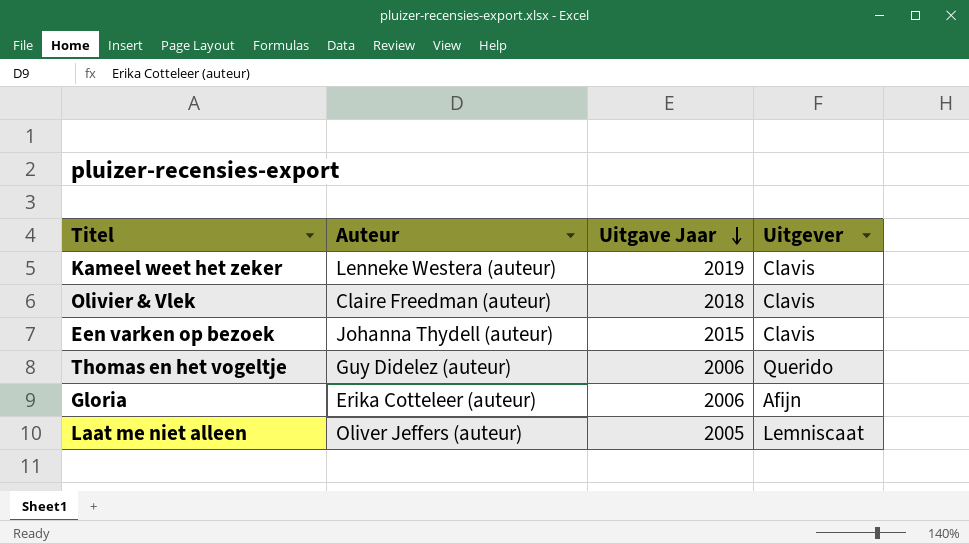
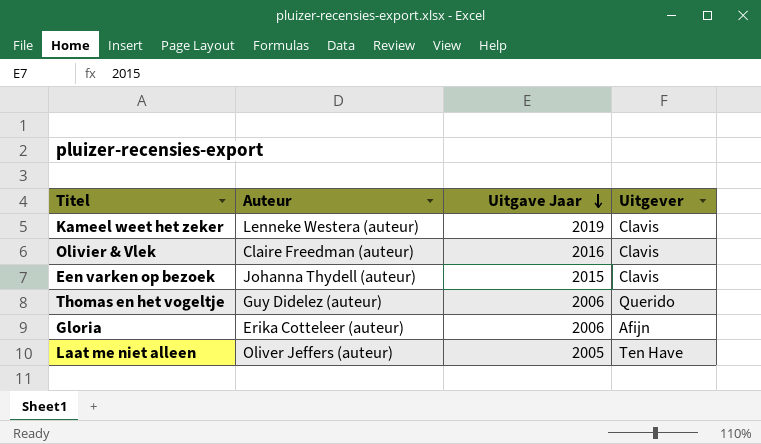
Olivier & Vlek | Uitgave Jaar: 2018 -> 2016
Laat me niet alleen | Uitgever: Lemniscaat -> Ten Have

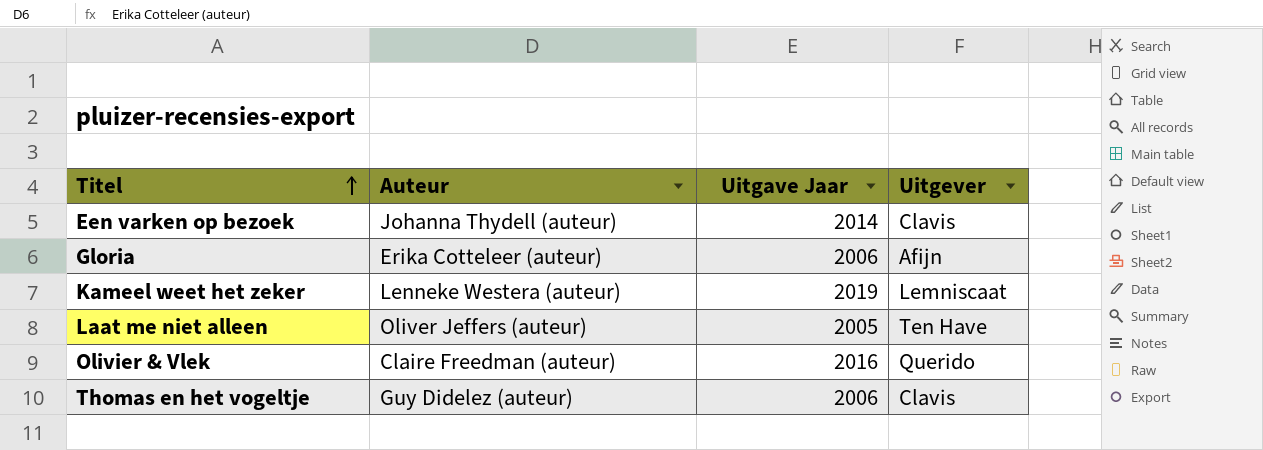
row order: Uitgave Jaar descending -> Titel ascending
Een varken op bezoek | Uitgave Jaar: 2015 -> 2014
Kameel weet het zeker | Uitgever: Clavis -> Lemniscaat
Olivier & Vlek | Uitgever: Clavis -> Querido
Thomas en het vogeltje | Uitgever: Querido -> Clavis

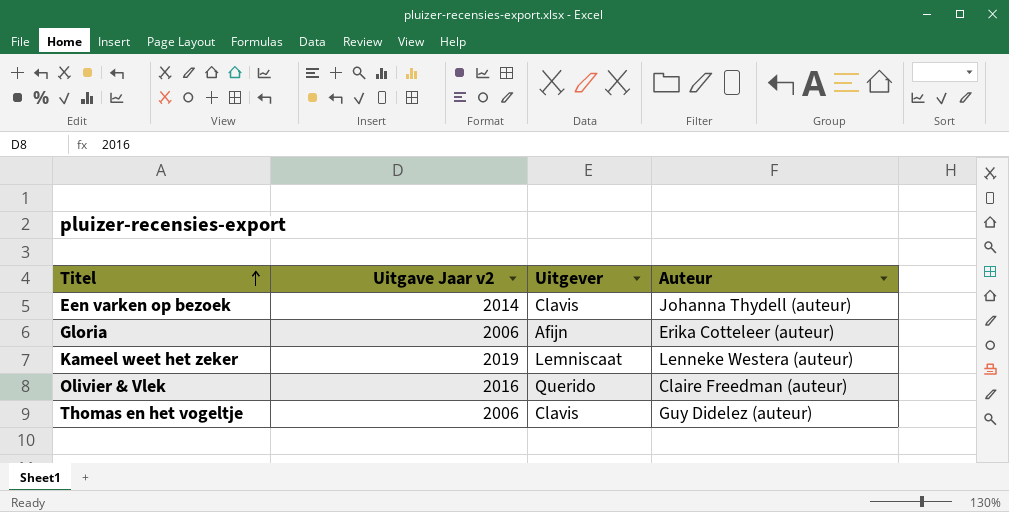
column name: Uitgave Jaar -> Uitgave Jaar v2
column Auteur | position: 2 -> 4
row Laat me niet alleen: Oliver Jeffers (auteur) | 2005 | Ten Have -> none

